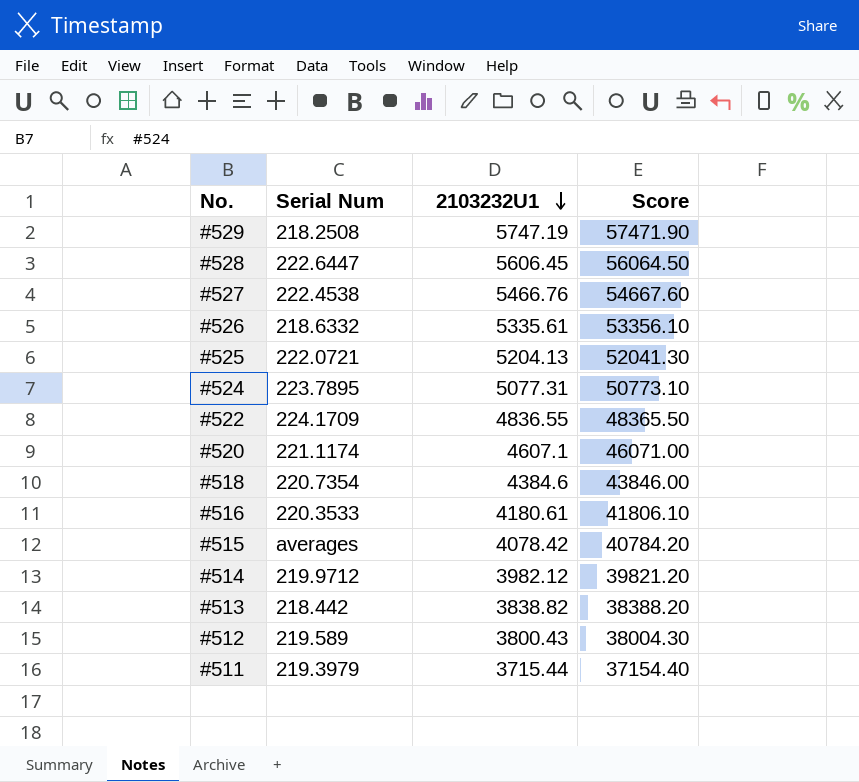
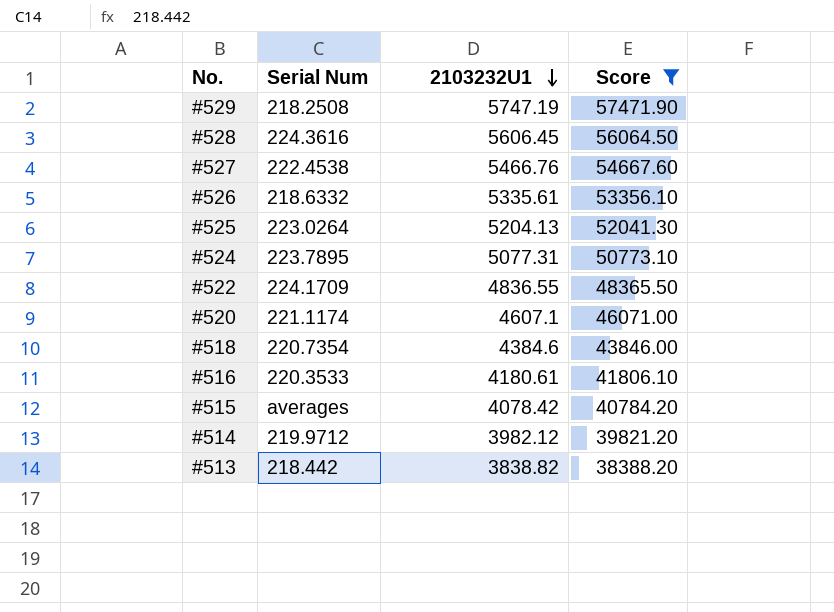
filter: none -> Score >= 38388.20
#528 | Serial Num: 222.6447 -> 224.3616
#525 | Serial Num: 222.0721 -> 223.0264

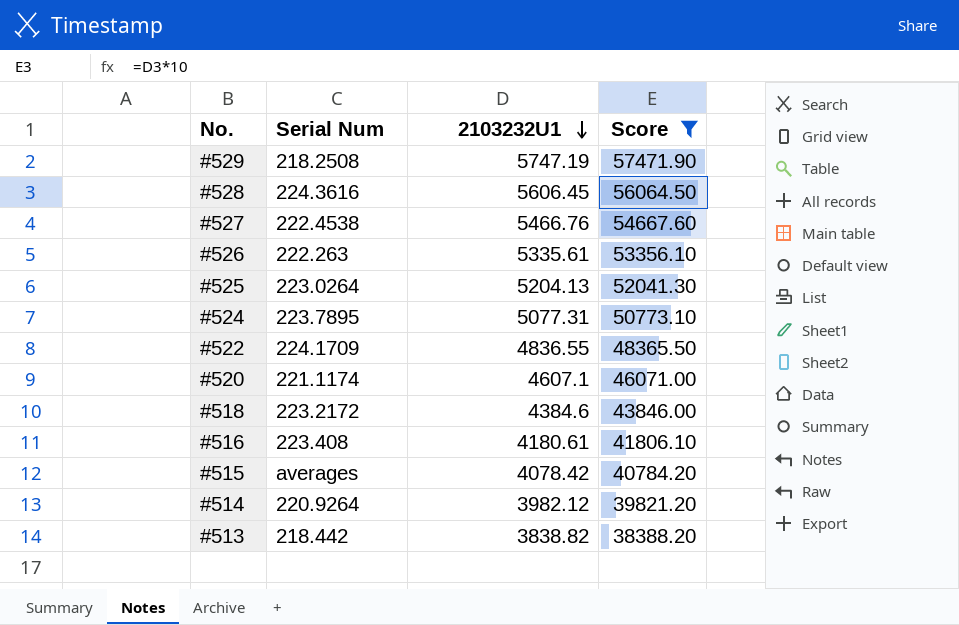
#526 | Serial Num: 218.6332 -> 222.263
#518 | Serial Num: 220.7354 -> 223.2172
#516 | Serial Num: 220.3533 -> 223.408
#514 | Serial Num: 219.9712 -> 220.9264

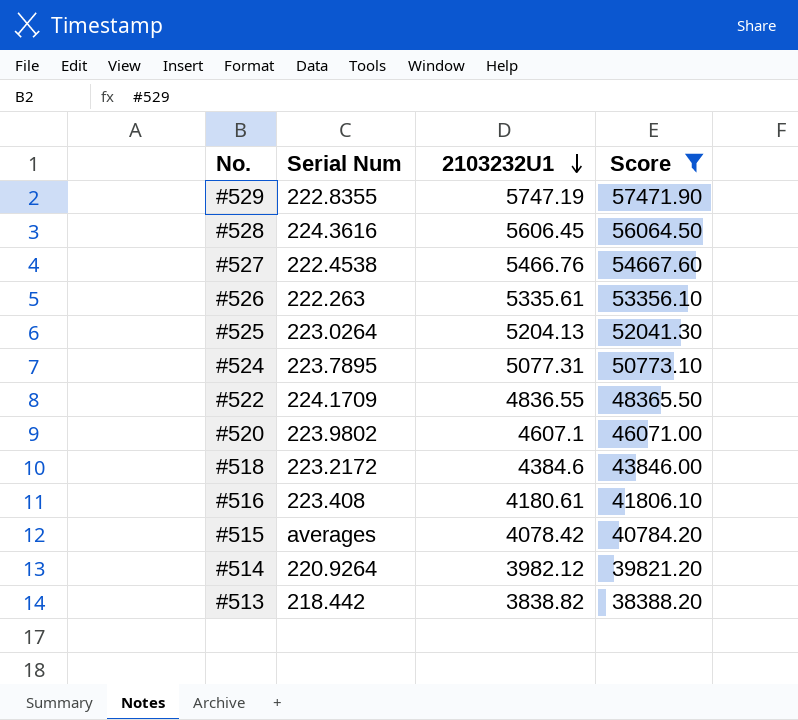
#529 | Serial Num: 218.2508 -> 222.8355
#520 | Serial Num: 221.1174 -> 223.9802

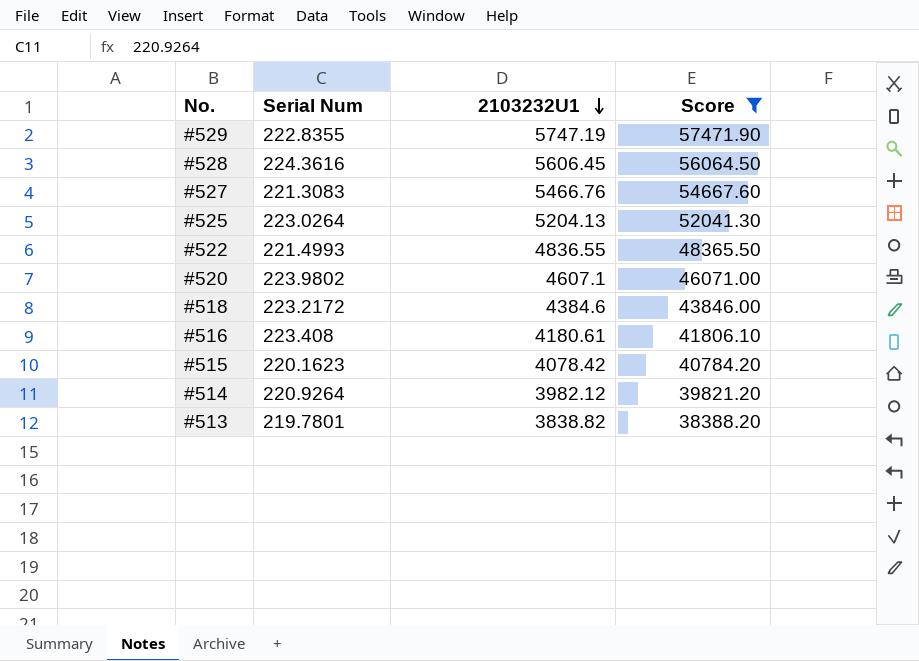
row #526: 222.263 | 5335.61 | 53356.10 -> none
row #524: 223.7895 | 5077.31 | 50773.10 -> none
#527 | Serial Num: 222.4538 -> 221.3083
#522 | Serial Num: 224.1709 -> 221.4993
#515 | Serial Num: averages -> 220.1623
#513 | Serial Num: 218.442 -> 219.7801

